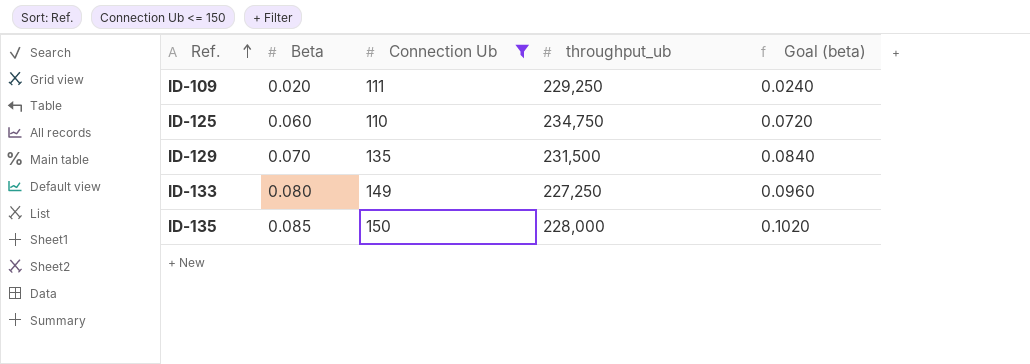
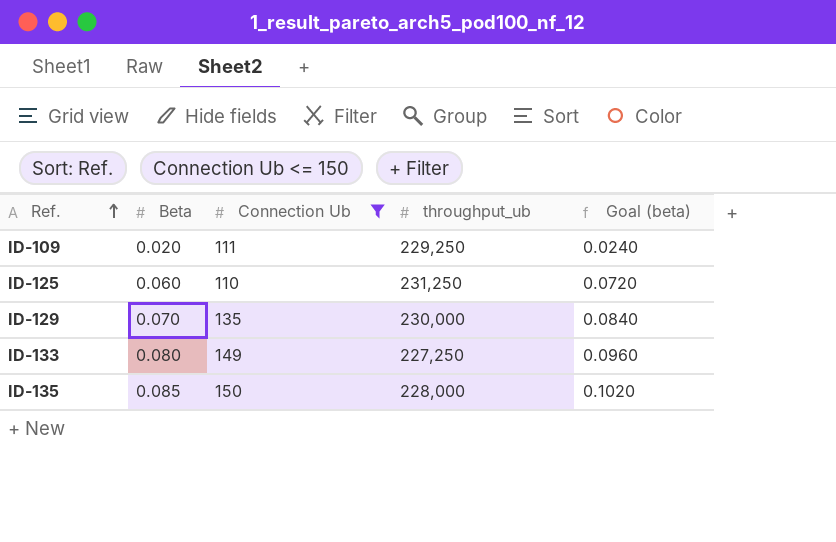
ID-125 | throughput_ub: 234,750 -> 231,250
ID-129 | throughput_ub: 231,500 -> 230,000

